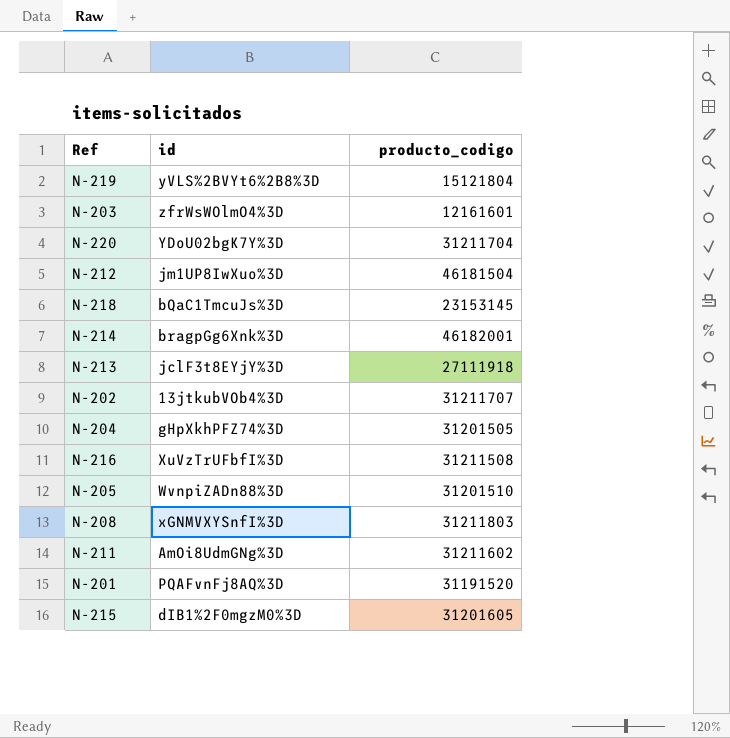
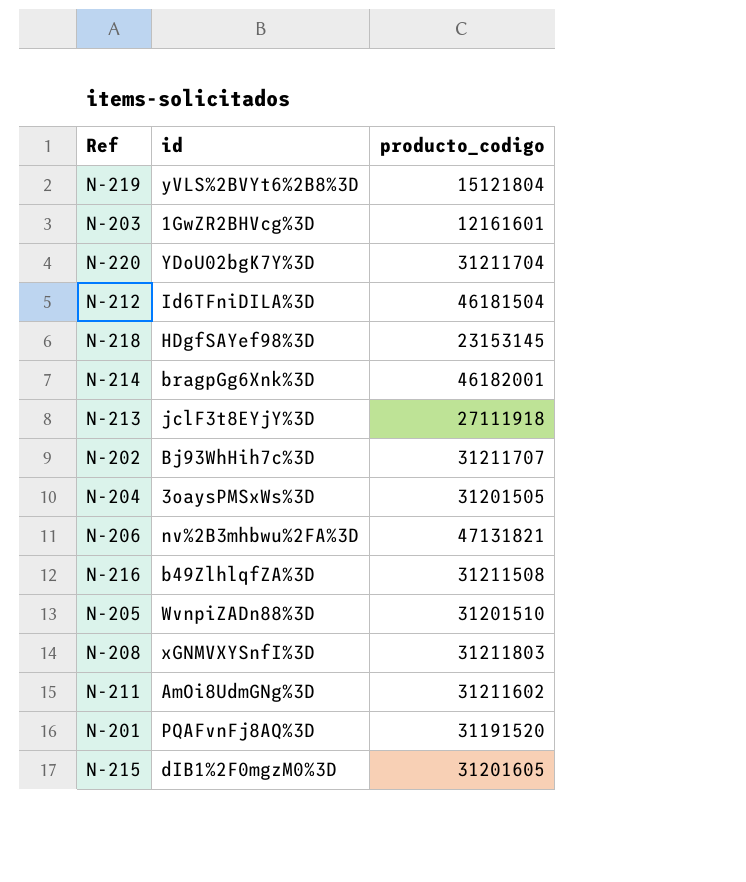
N-203 | id: zfrWsWOlmO4%3D -> 1GwZR2BHVcg%3D
N-212 | id: jm1UP8IwXuo%3D -> Id6TFniDILA%3D
N-218 | id: bQaC1TmcuJs%3D -> HDgfSAYef98%3D
N-202 | id: 13jtkubVOb4%3D -> Bj93WhHih7c%3D
N-204 | id: gHpXkhPFZ74%3D -> 3oaysPMSxWs%3D
row N-206: none -> nv%2B3mhbwu%2FA%3D | 47131821
N-216 | id: XuVzTrUFbfI%3D -> b49ZlhlqfZA%3D

